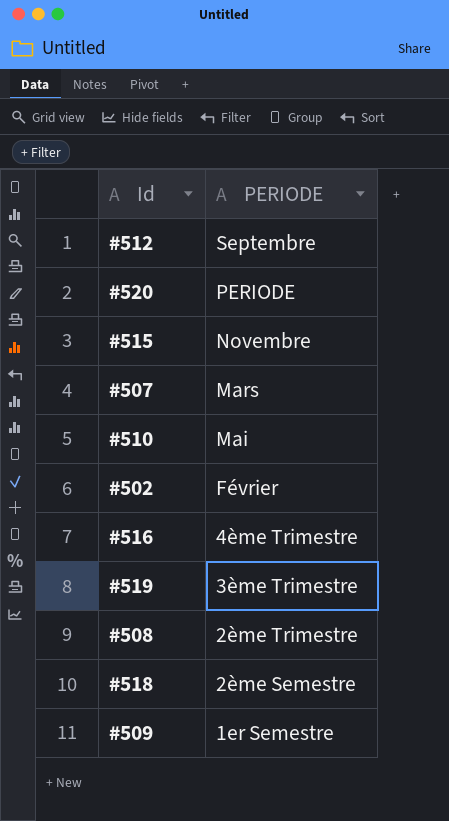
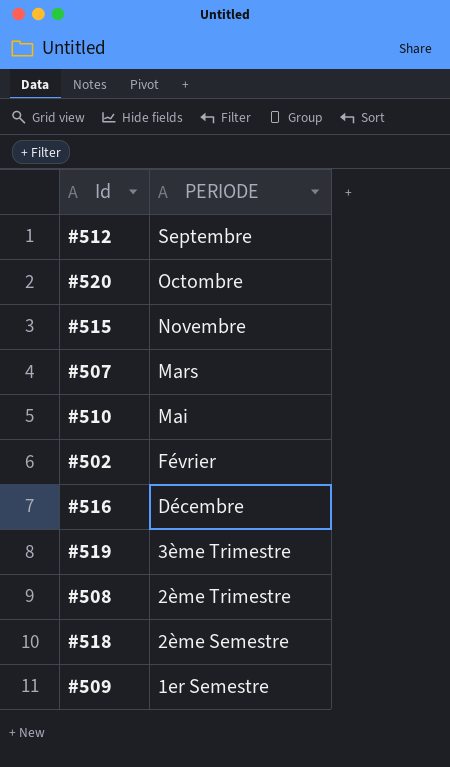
#520 | PERIODE: PERIODE -> Octombre
#516 | PERIODE: 4ème Trimestre -> Décembre

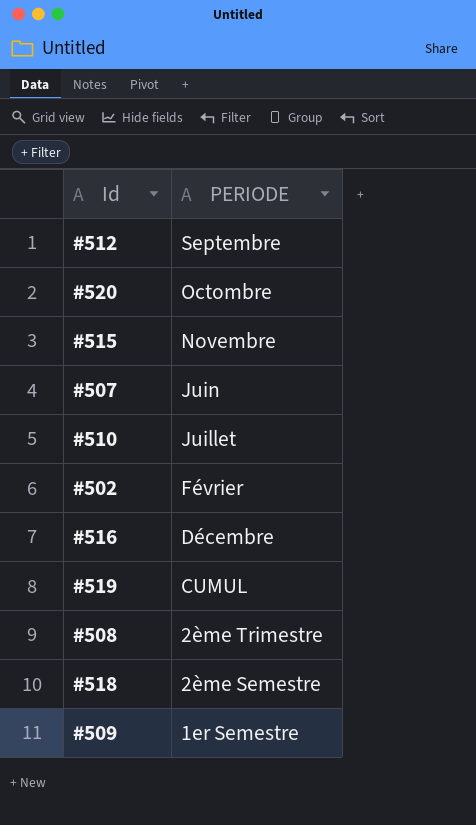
#507 | PERIODE: Mars -> Juin
#510 | PERIODE: Mai -> Juillet
#519 | PERIODE: 3ème Trimestre -> CUMUL

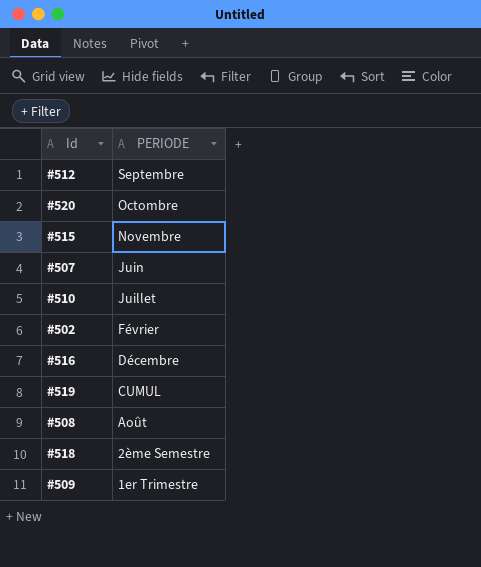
#508 | PERIODE: 2ème Trimestre -> Août
#509 | PERIODE: 1er Semestre -> 1er Trimestre

